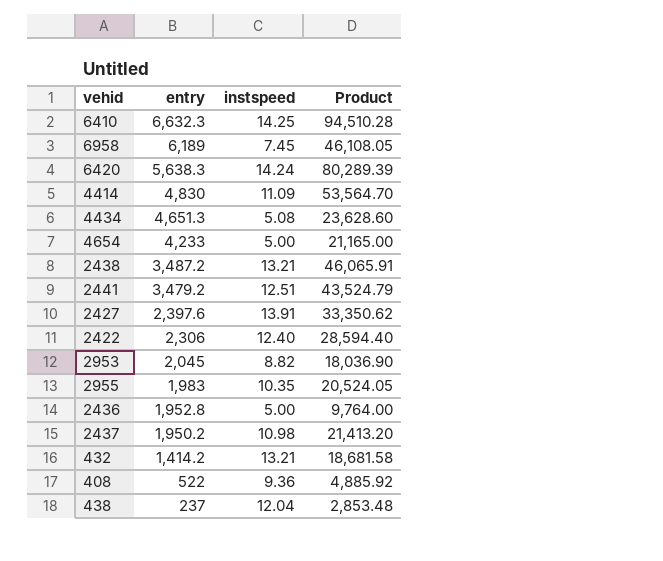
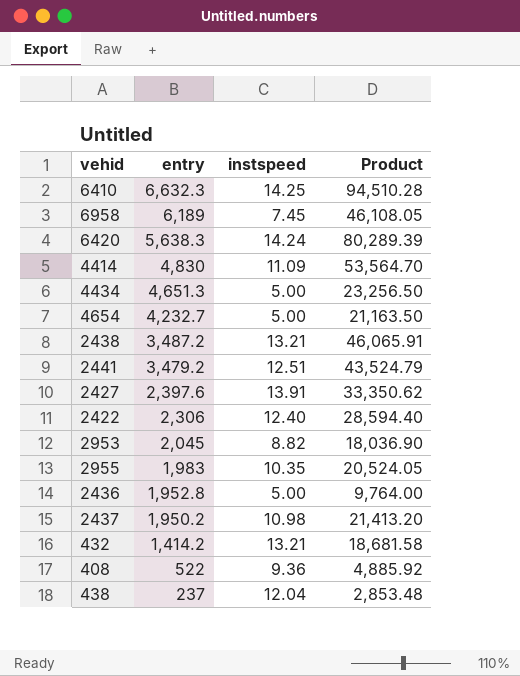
4434 | instspeed: 5.08 -> 5.00
4434 | Product: 23,628.60 -> 23,256.50
4654 | entry: 4,233 -> 4,232.7
4654 | Product: 21,165.00 -> 21,163.50

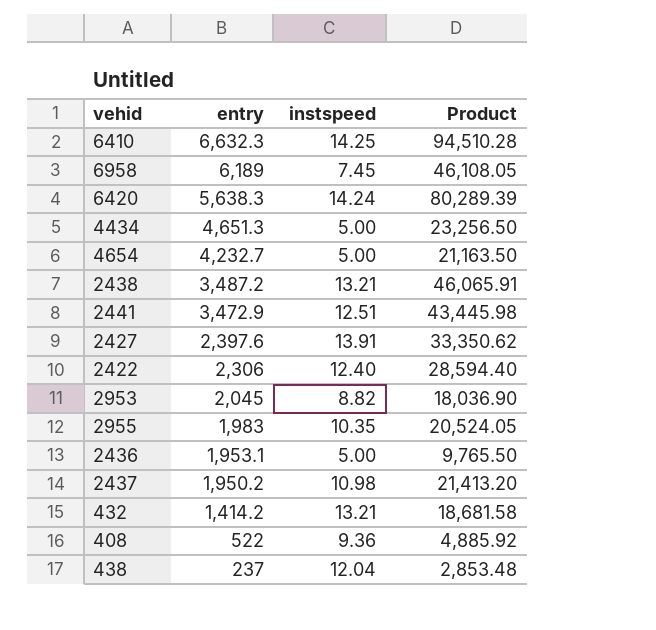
row 4414: 4,830 | 11.09 | 53,564.70 -> none
2441 | entry: 3,479.2 -> 3,472.9
2441 | Product: 43,524.79 -> 43,445.98
2436 | entry: 1,952.8 -> 1,953.1
2436 | Product: 9,764.00 -> 9,765.50

